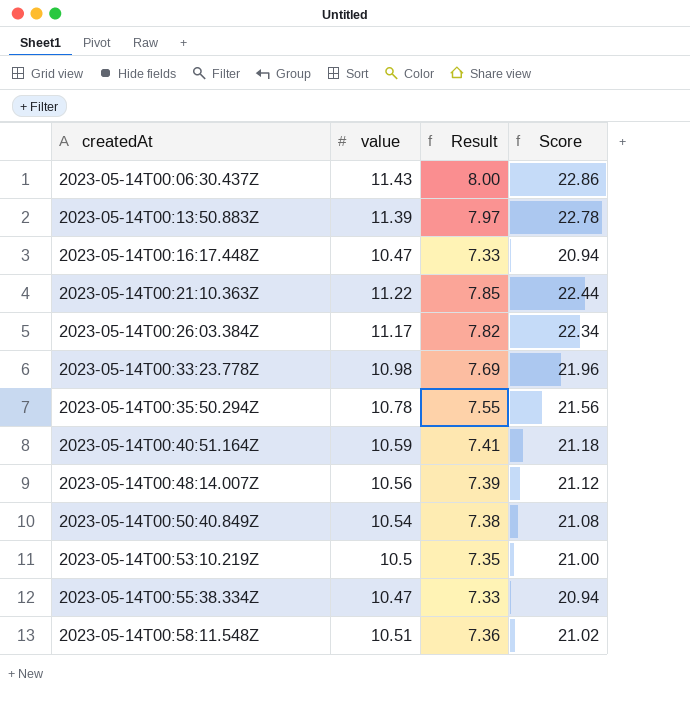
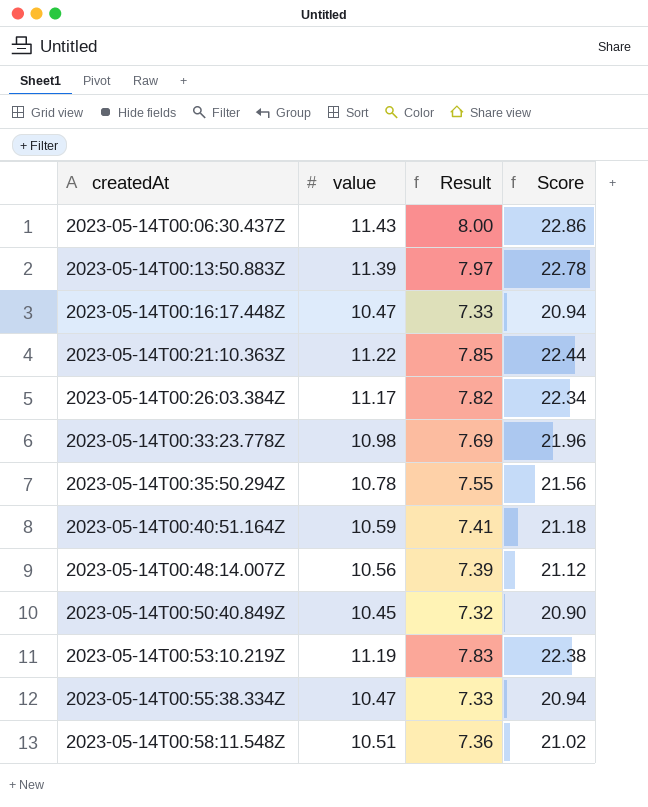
2023-05-14T00:50:40.849Z | value: 10.54 -> 10.45
2023-05-14T00:50:40.849Z | Result: 7.38 -> 7.32
2023-05-14T00:50:40.849Z | Score: 21.08 -> 20.90
2023-05-14T00:53:10.219Z | value: 10.5 -> 11.19
2023-05-14T00:53:10.219Z | Result: 7.35 -> 7.83
2023-05-14T00:53:10.219Z | Score: 21.00 -> 22.38

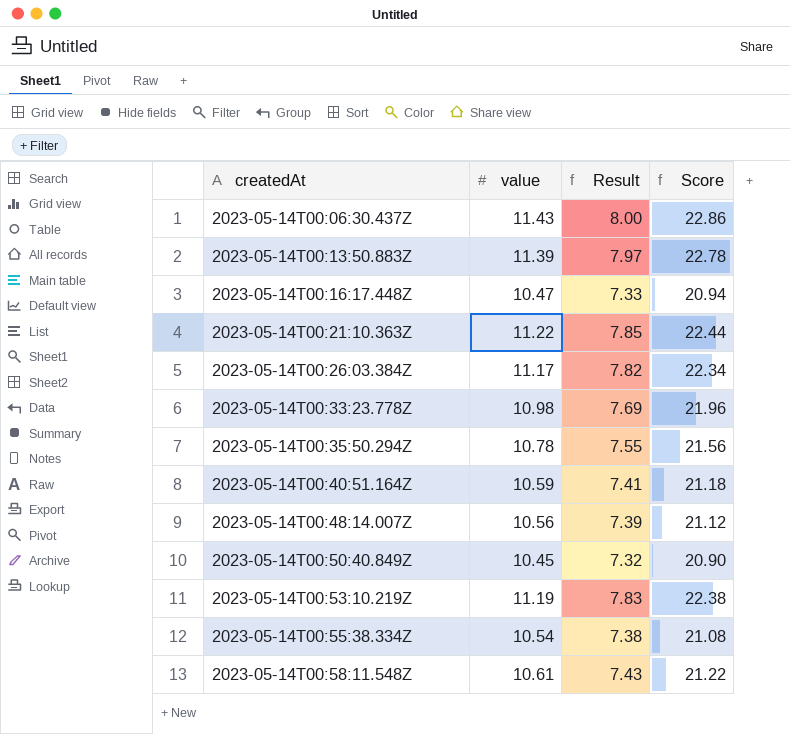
2023-05-14T00:55:38.334Z | value: 10.47 -> 10.54
2023-05-14T00:55:38.334Z | Result: 7.33 -> 7.38
2023-05-14T00:55:38.334Z | Score: 20.94 -> 21.08
2023-05-14T00:58:11.548Z | value: 10.51 -> 10.61
2023-05-14T00:58:11.548Z | Result: 7.36 -> 7.43
2023-05-14T00:58:11.548Z | Score: 21.02 -> 21.22

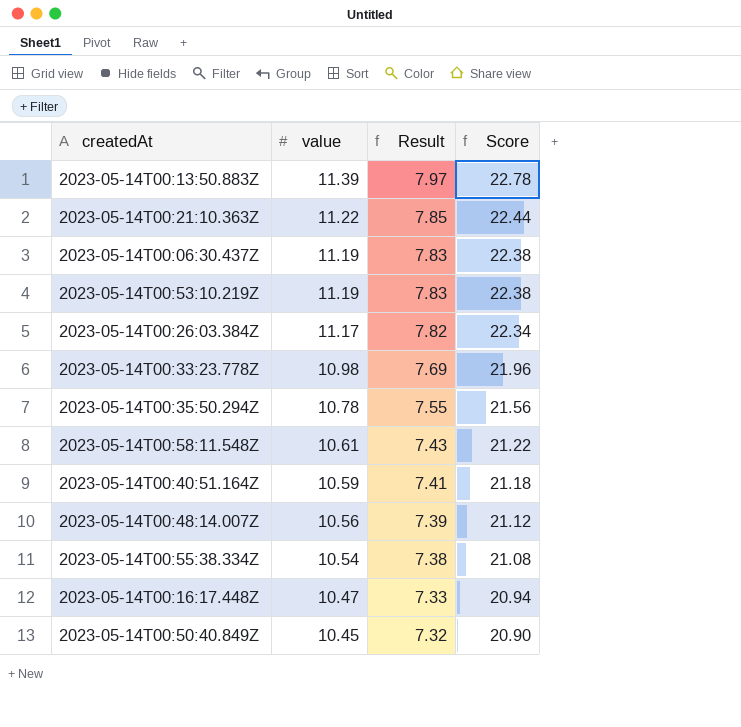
row order: createdAt ascending -> value descending
2023-05-14T00:06:30.437Z | value: 11.43 -> 11.19
2023-05-14T00:06:30.437Z | Result: 8.00 -> 7.83
2023-05-14T00:06:30.437Z | Score: 22.86 -> 22.38

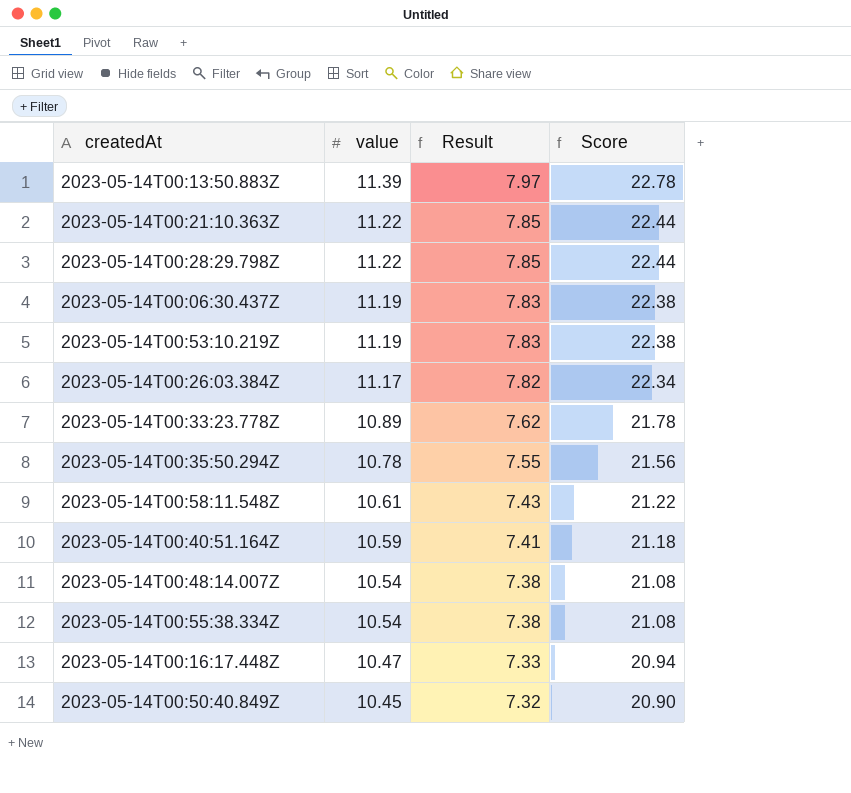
row 2023-05-14T00:28:29.798Z: none -> 11.22 | 7.85 | 22.44
2023-05-14T00:33:23.778Z | value: 10.98 -> 10.89
2023-05-14T00:33:23.778Z | Result: 7.69 -> 7.62
2023-05-14T00:33:23.778Z | Score: 21.96 -> 21.78
2023-05-14T00:48:14.007Z | value: 10.56 -> 10.54
2023-05-14T00:48:14.007Z | Result: 7.39 -> 7.38
2023-05-14T00:48:14.007Z | Score: 21.12 -> 21.08

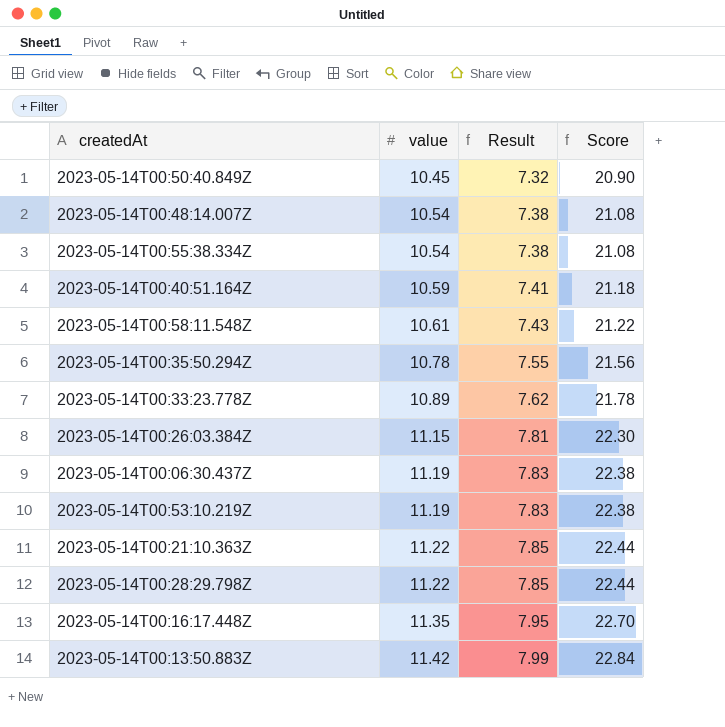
row order: value descending -> value ascending
2023-05-14T00:26:03.384Z | value: 11.17 -> 11.15
2023-05-14T00:26:03.384Z | Result: 7.82 -> 7.81
2023-05-14T00:26:03.384Z | Score: 22.34 -> 22.30
2023-05-14T00:16:17.448Z | value: 10.47 -> 11.35
2023-05-14T00:16:17.448Z | Result: 7.33 -> 7.95
2023-05-14T00:16:17.448Z | Score: 20.94 -> 22.70
2023-05-14T00:13:50.883Z | value: 11.39 -> 11.42
2023-05-14T00:13:50.883Z | Result: 7.97 -> 7.99
2023-05-14T00:13:50.883Z | Score: 22.78 -> 22.84

